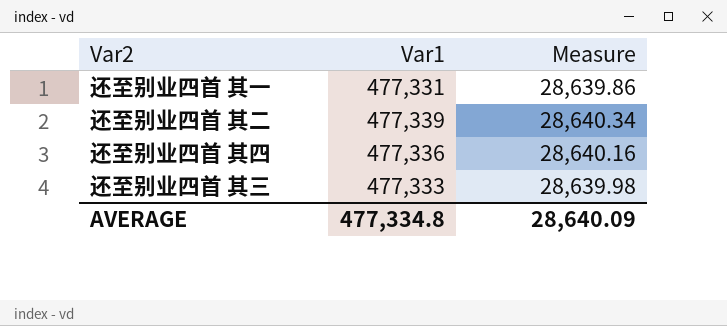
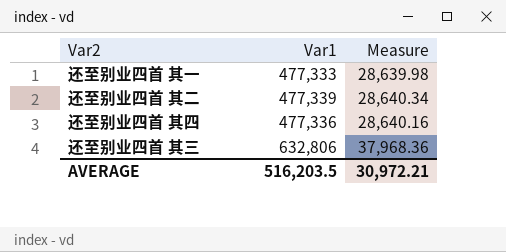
还至别业四首 其一 | Var1: 477,331 -> 477,333
还至别业四首 其一 | Measure: 28,639.86 -> 28,639.98
还至别业四首 其三 | Var1: 477,333 -> 632,806
还至别业四首 其三 | Measure: 28,639.98 -> 37,968.36
AVERAGE | Var1: 477,334.8 -> 516,203.5
AVERAGE | Measure: 28,640.09 -> 30,972.21

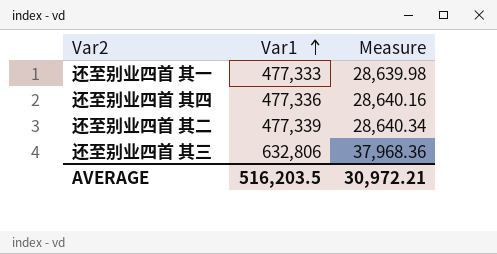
row order: none -> Var1 ascending

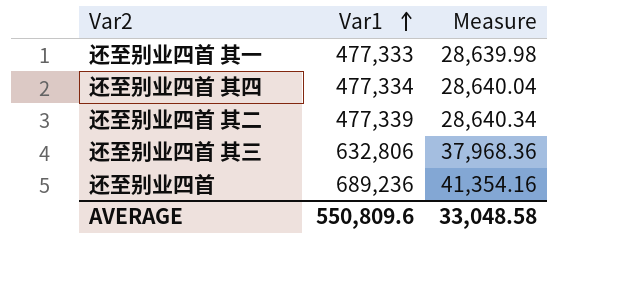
还至别业四首 其四 | Var1: 477,336 -> 477,334
还至别业四首 其四 | Measure: 28,640.16 -> 28,640.04
row 还至别业四首: none -> 689,236 | 41,354.16
AVERAGE | Var1: 516,203.5 -> 550,809.6
AVERAGE | Measure: 30,972.21 -> 33,048.58

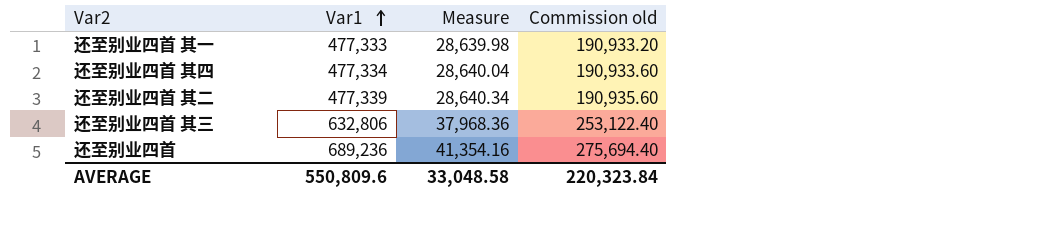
column Commission old | formula: none -> [Var1] * 0.4

